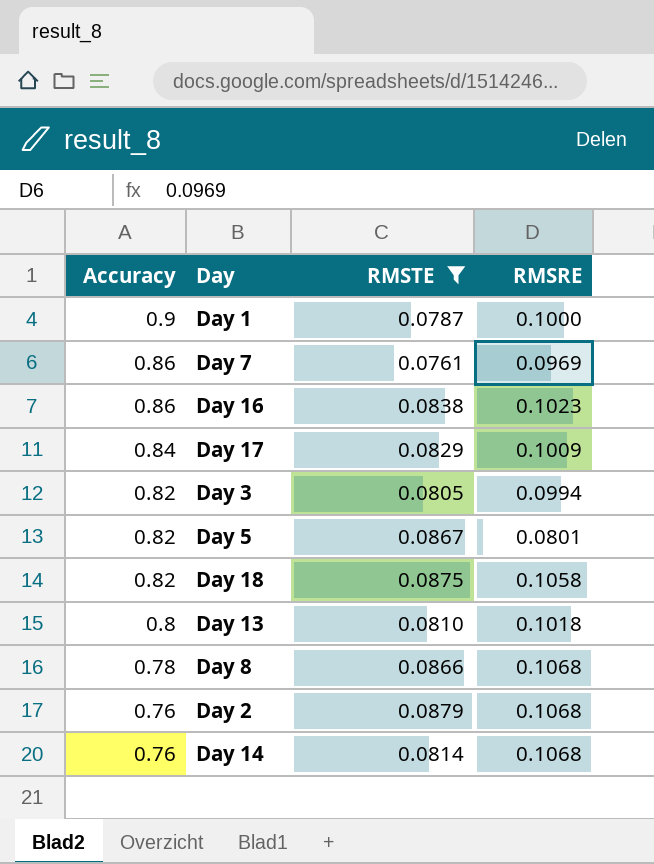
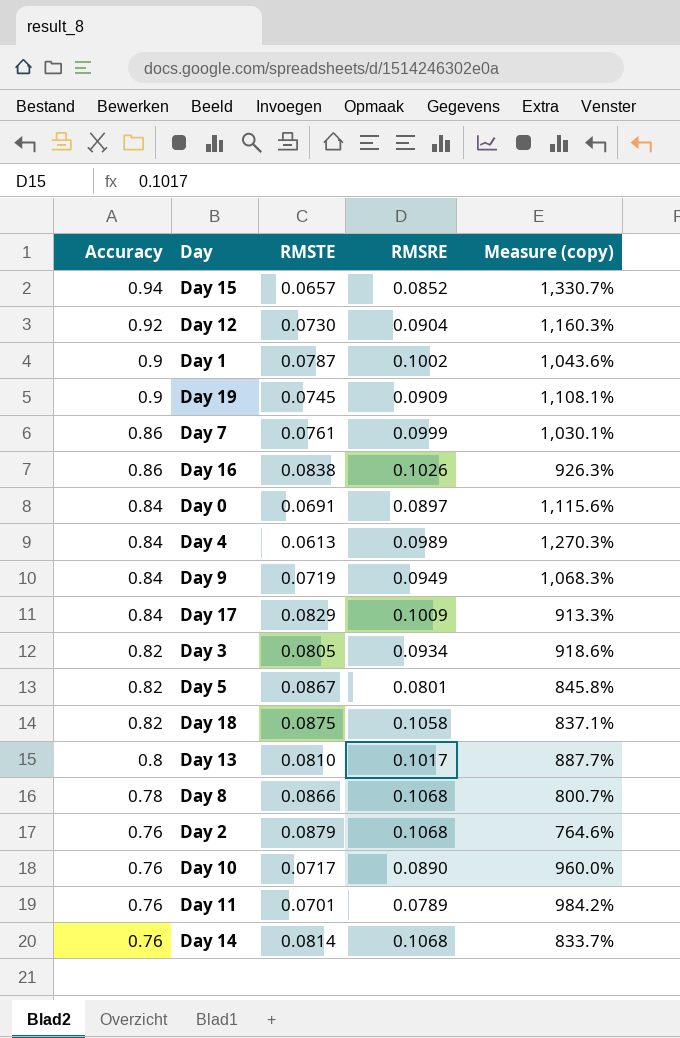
filter: RMSTE >= 0.0761 -> none
column Measure (copy) | formula: none -> ([Accuracy] - [RMSTE]) / [RMSTE]
Day 1 | RMSRE: 0.1000 -> 0.1002
Day 7 | RMSRE: 0.0969 -> 0.0999
Day 16 | RMSRE: 0.1023 -> 0.1026
Day 3 | RMSRE: 0.0994 -> 0.0934
Day 13 | RMSRE: 0.1018 -> 0.1017

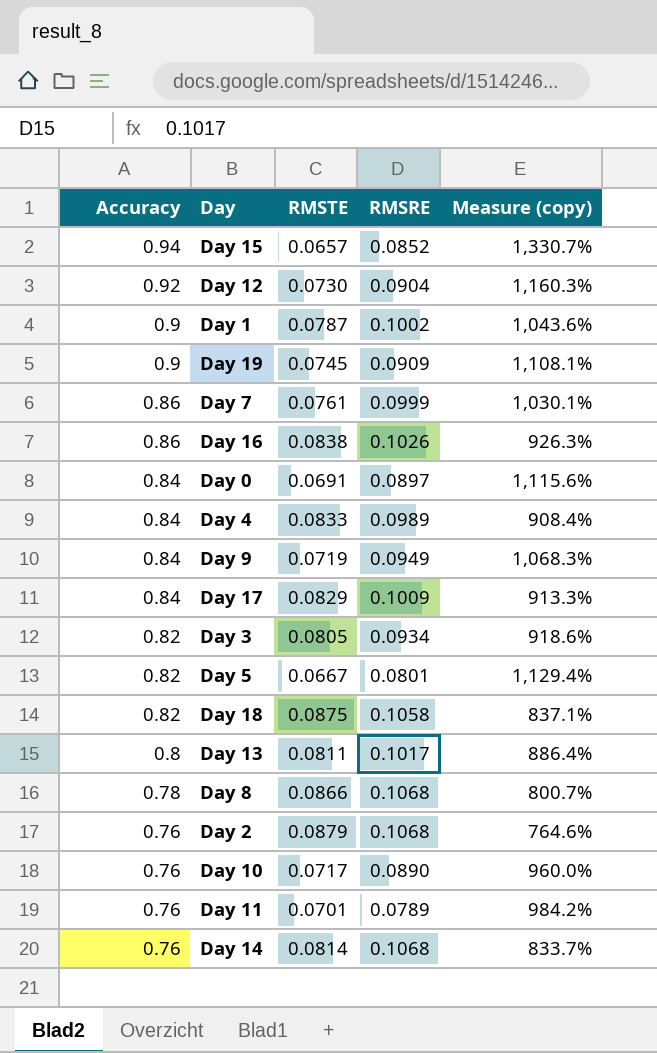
Day 4 | RMSTE: 0.0613 -> 0.0833
Day 4 | Measure (copy): 1,270.3% -> 908.4%
Day 5 | RMSTE: 0.0867 -> 0.0667
Day 5 | Measure (copy): 845.8% -> 1,129.4%
Day 13 | RMSTE: 0.0810 -> 0.0811
Day 13 | Measure (copy): 887.7% -> 886.4%

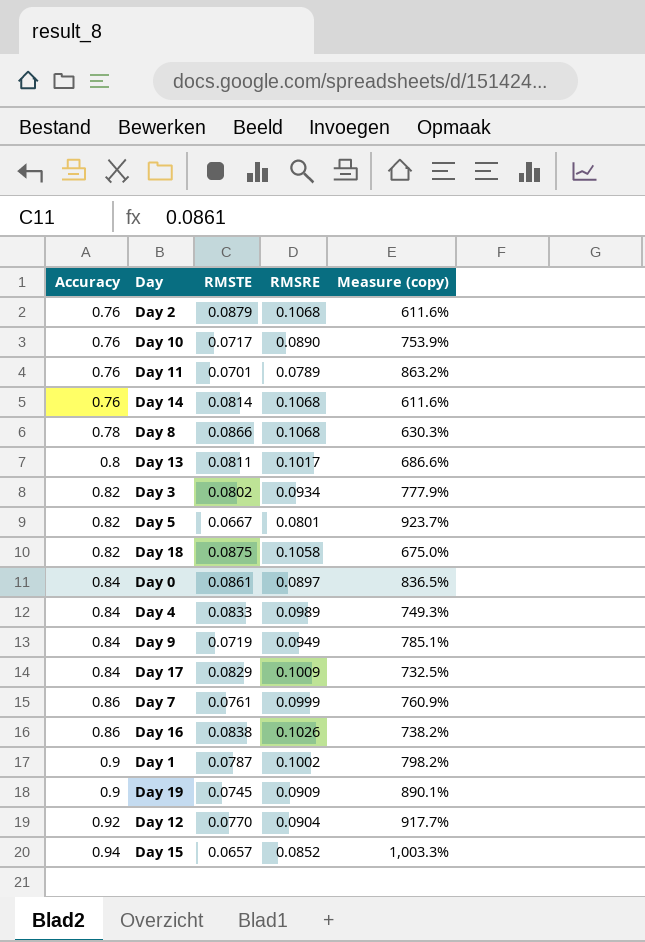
row order: Accuracy descending -> Accuracy ascending
column Measure (copy) | formula: ([Accuracy] - [RMSTE]) / [RMSTE] -> ([Accuracy] - [RMSRE]) / [RMSRE]
Day 3 | RMSTE: 0.0805 -> 0.0802
Day 0 | RMSTE: 0.0691 -> 0.0861
Day 12 | RMSTE: 0.0730 -> 0.0770

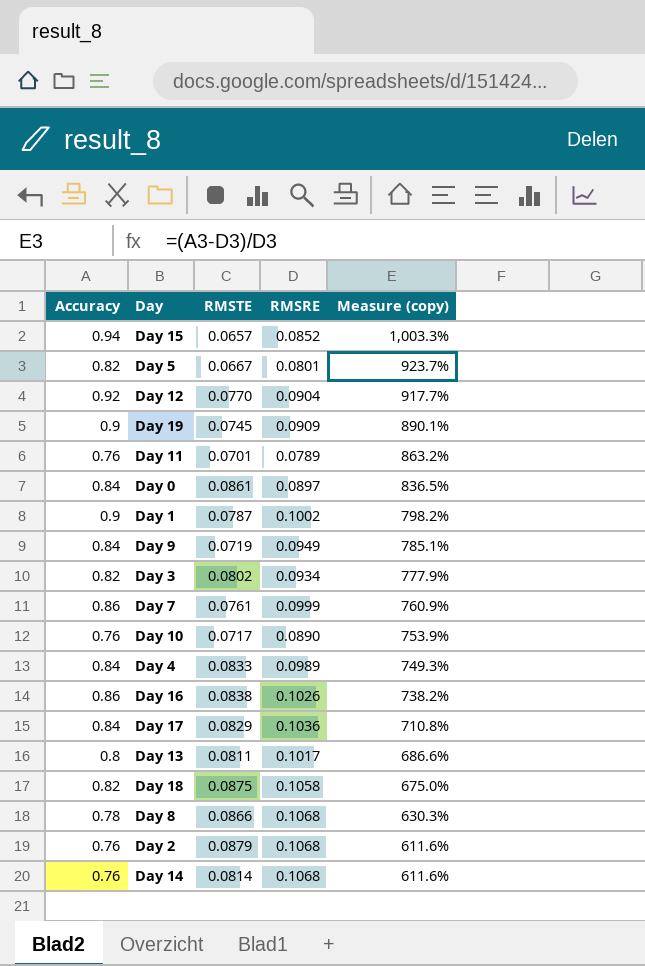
row order: Accuracy ascending -> Measure (copy) descending
Day 17 | RMSRE: 0.1009 -> 0.1036
Day 17 | Measure (copy): 732.5% -> 710.8%

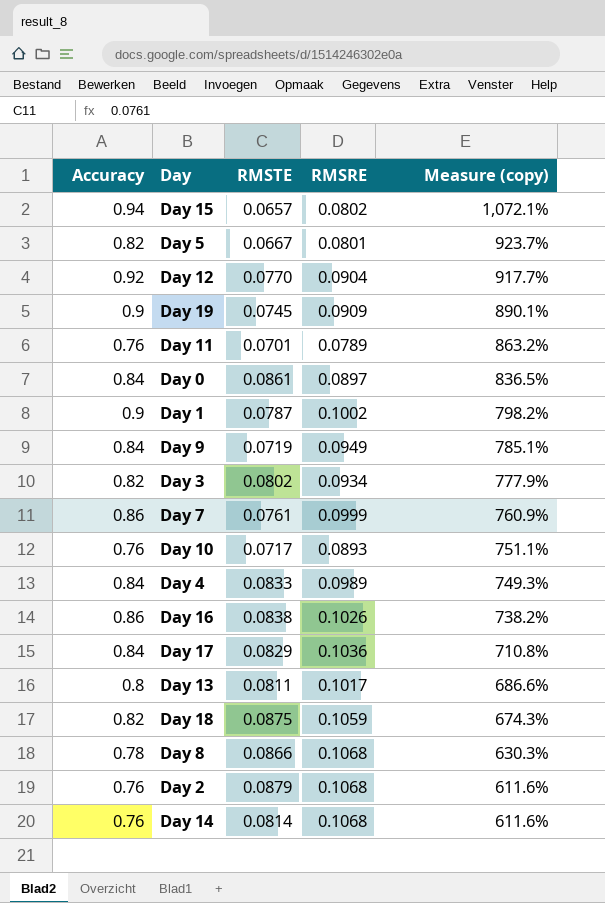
Day 15 | RMSRE: 0.0852 -> 0.0802
Day 15 | Measure (copy): 1,003.3% -> 1,072.1%
Day 10 | RMSRE: 0.0890 -> 0.0893
Day 10 | Measure (copy): 753.9% -> 751.1%
Day 18 | RMSRE: 0.1058 -> 0.1059
Day 18 | Measure (copy): 675.0% -> 674.3%

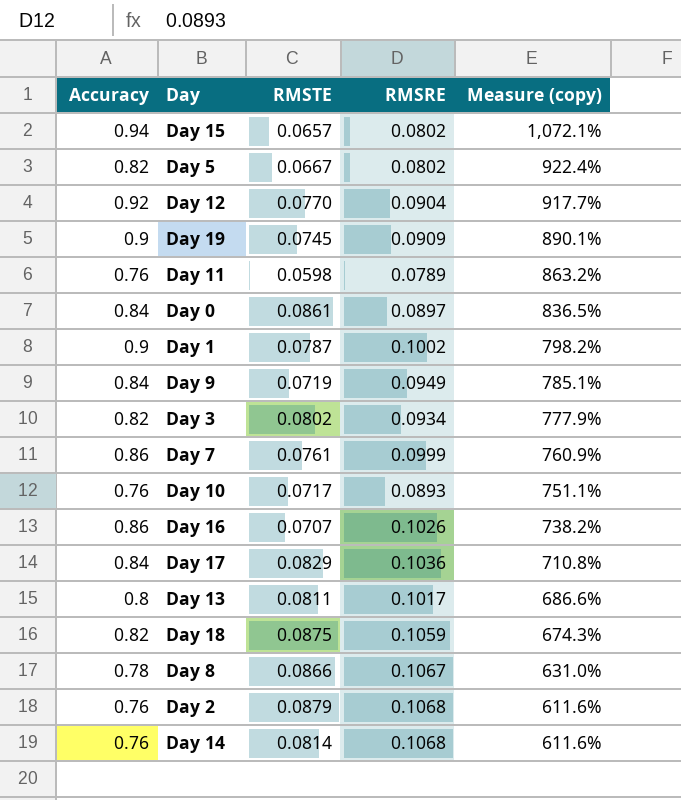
row Day 4: 0.84 | 0.0833 | 0.0989 | 749.3% -> none
Day 5 | RMSRE: 0.0801 -> 0.0802
Day 5 | Measure (copy): 923.7% -> 922.4%
Day 11 | RMSTE: 0.0701 -> 0.0598
Day 16 | RMSTE: 0.0838 -> 0.0707
Day 8 | RMSRE: 0.1068 -> 0.1067
Day 8 | Measure (copy): 630.3% -> 631.0%

